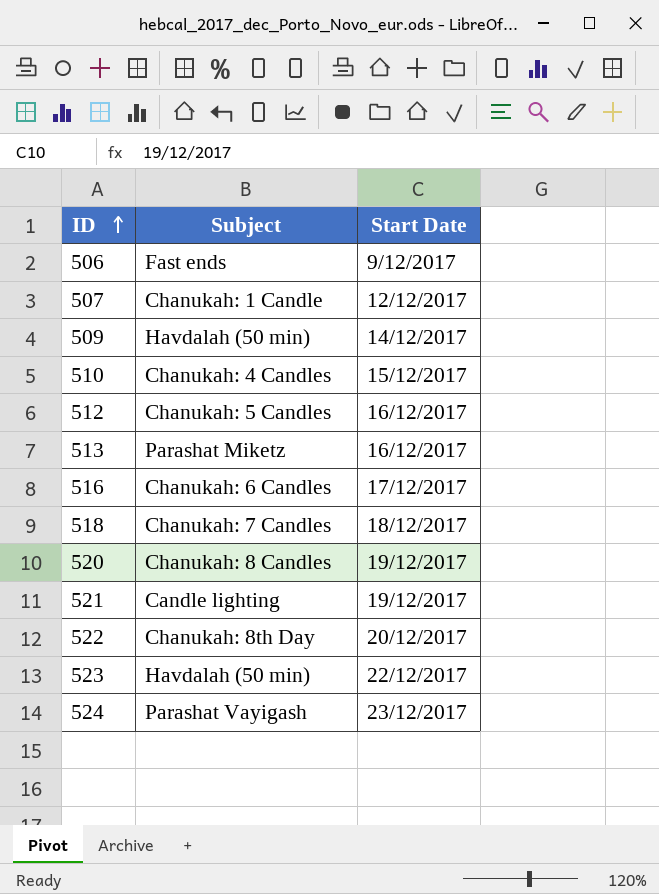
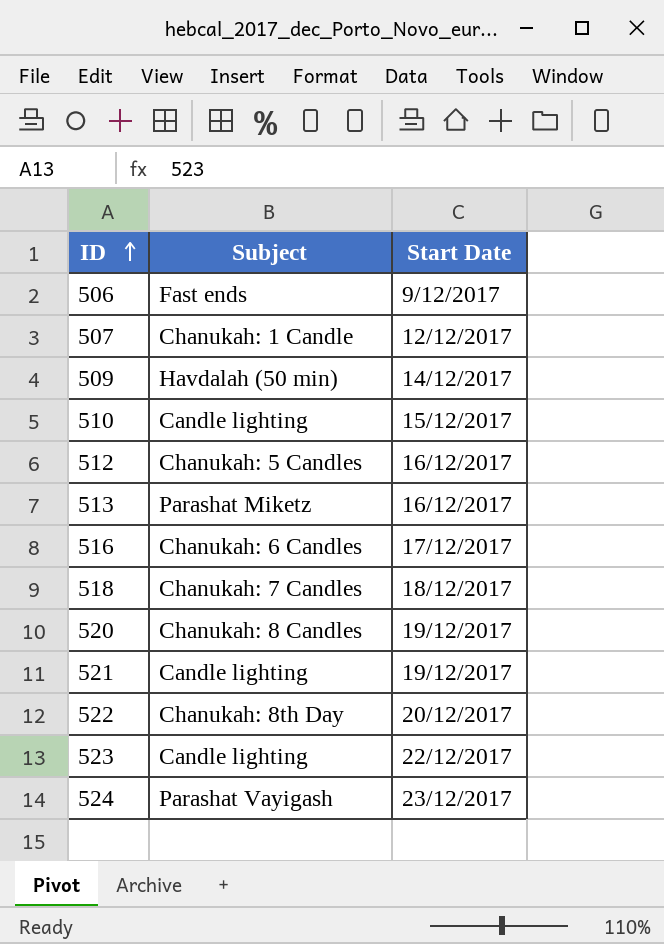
510 | Subject: Chanukah: 4 Candles -> Candle lighting
523 | Subject: Havdalah (50 min) -> Candle lighting

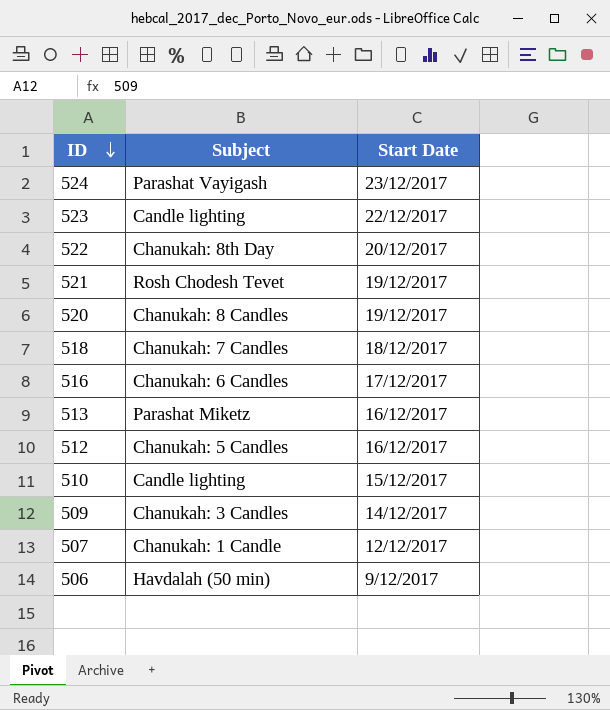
row order: ID ascending -> ID descending
521 | Subject: Candle lighting -> Rosh Chodesh Tevet
509 | Subject: Havdalah (50 min) -> Chanukah: 3 Candles
506 | Subject: Fast ends -> Havdalah (50 min)

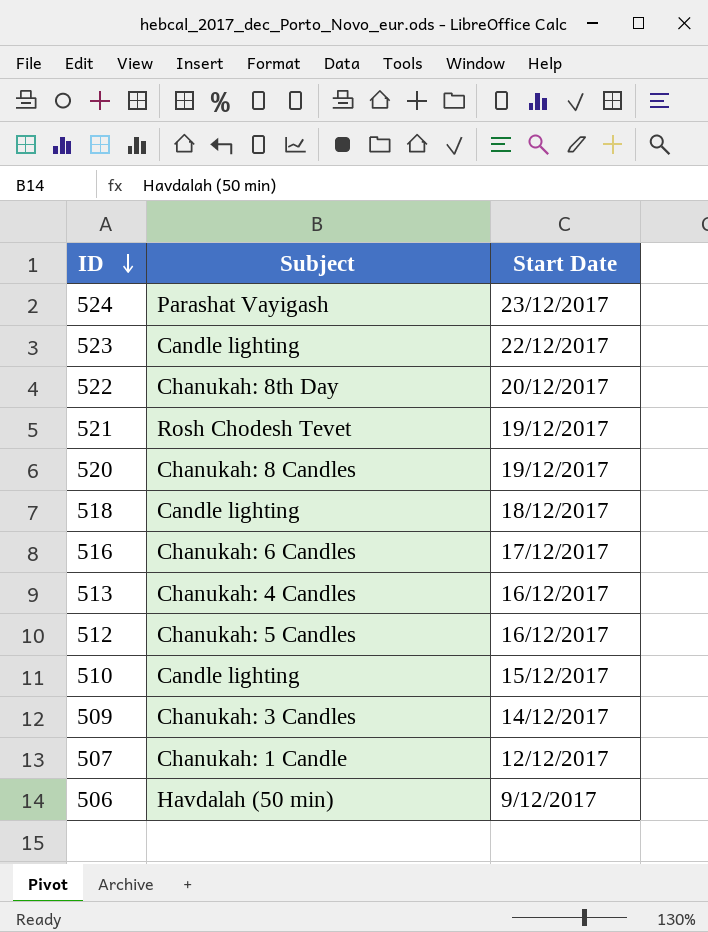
518 | Subject: Chanukah: 7 Candles -> Candle lighting
513 | Subject: Parashat Miketz -> Chanukah: 4 Candles

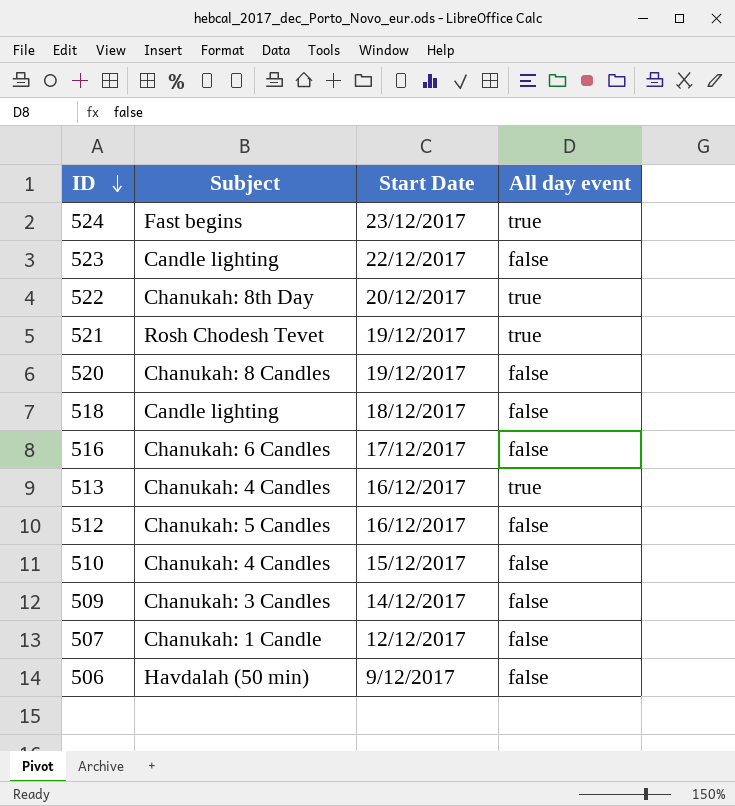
column All day event | position: none -> 4
524 | Subject: Parashat Vayigash -> Fast begins
510 | Subject: Candle lighting -> Chanukah: 4 Candles

